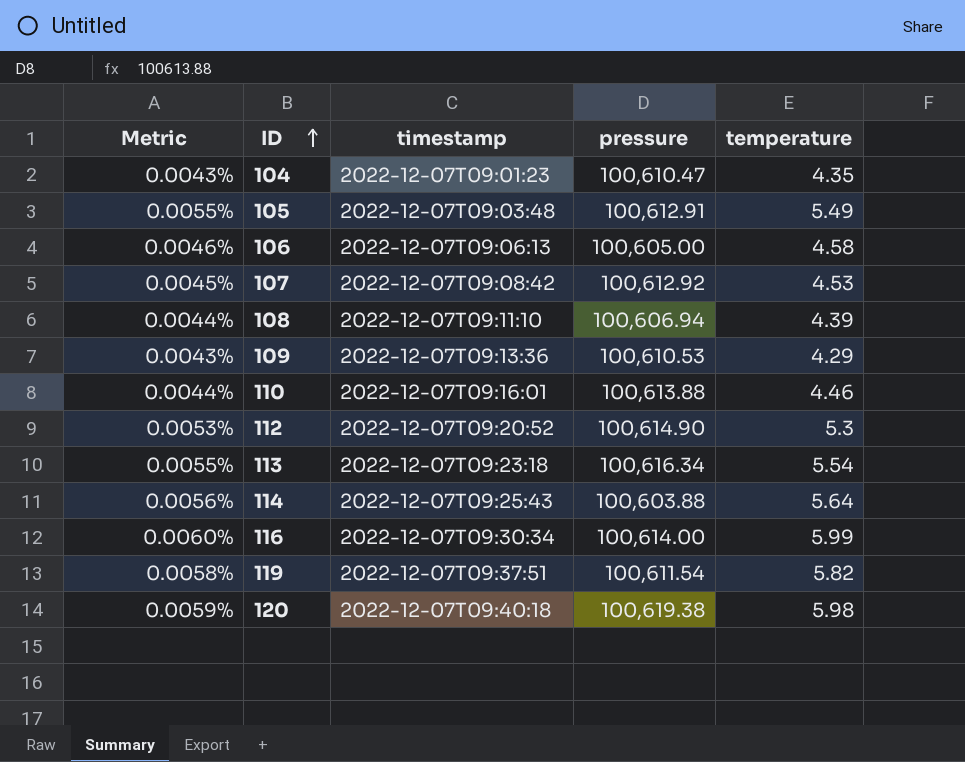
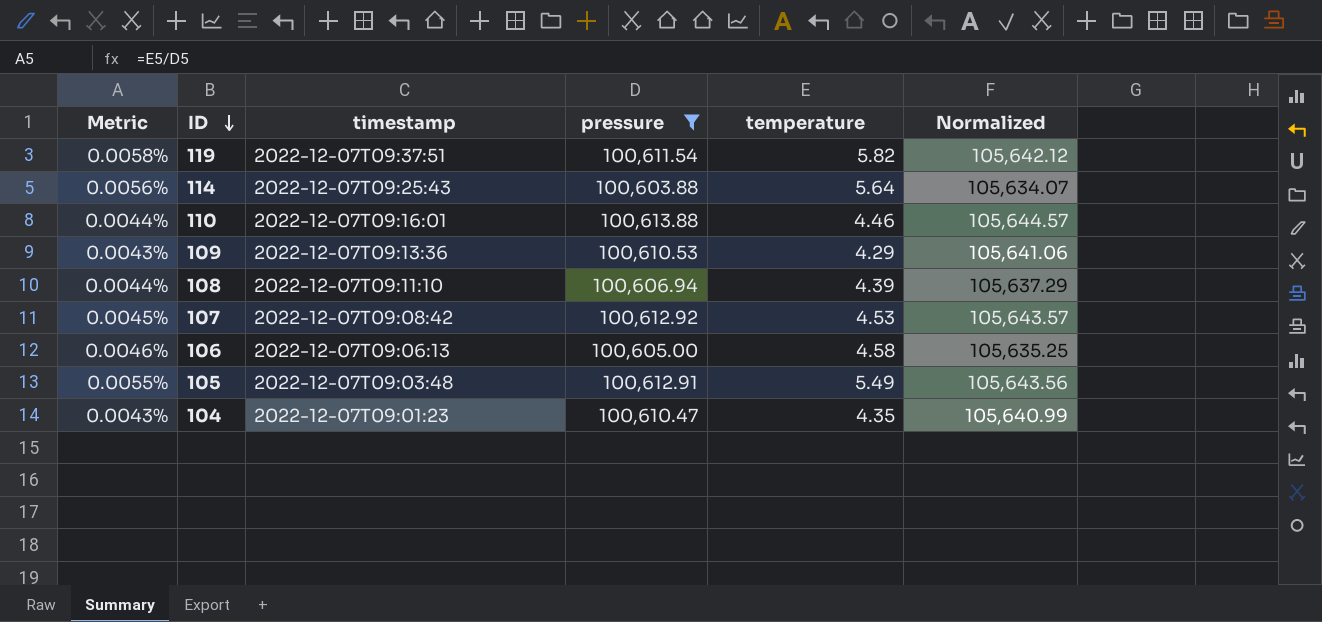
filter: none -> pressure <= 100,613.88
row order: ID ascending -> ID descending
column Normalized | formula: none -> [pressure] * 1.05

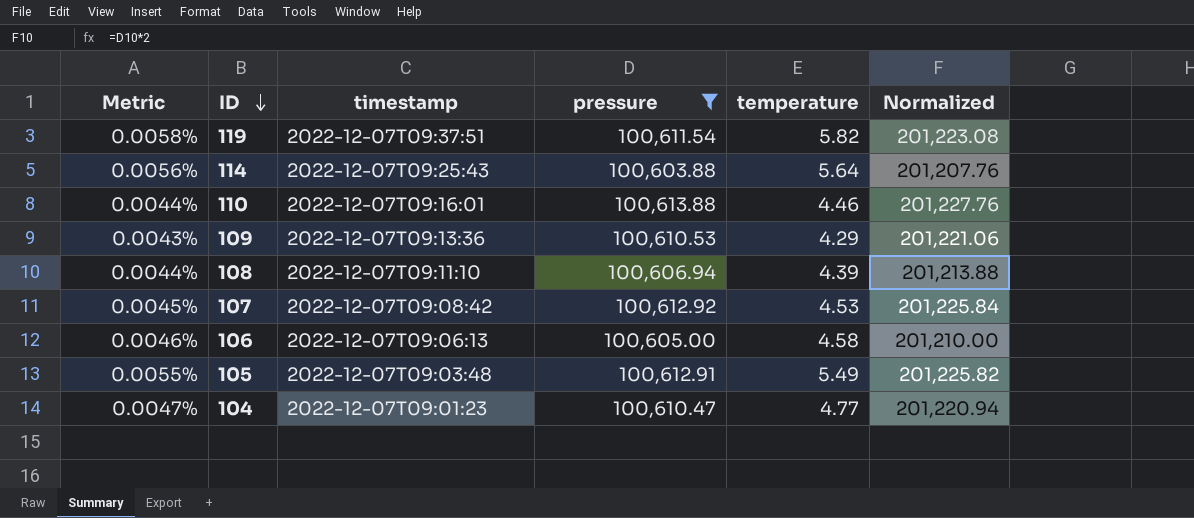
column Normalized | formula: [pressure] * 1.05 -> [pressure] * 2
104 | Metric: 0.0043% -> 0.0047%
104 | temperature: 4.35 -> 4.77

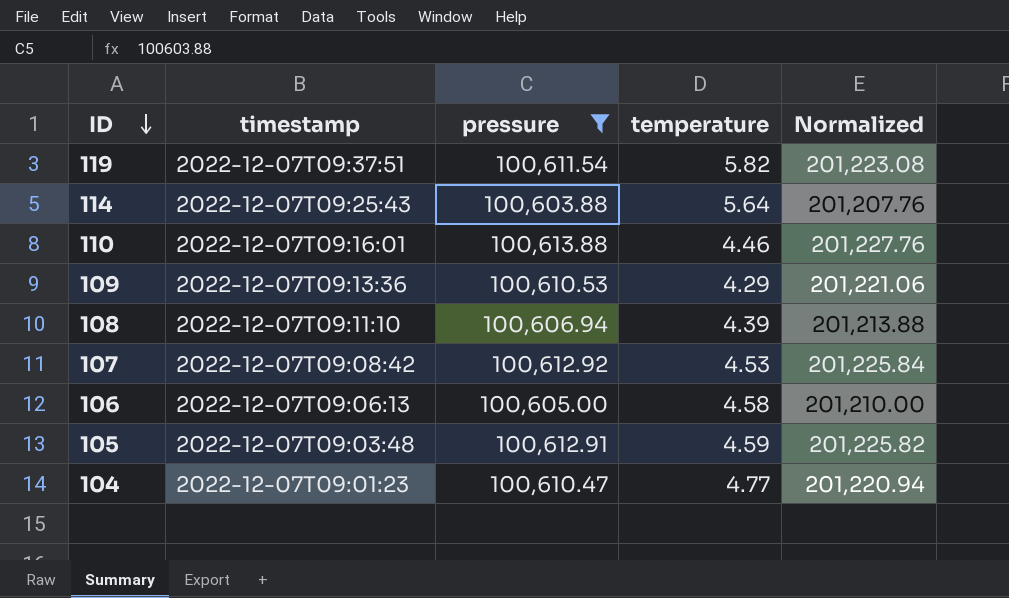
column Metric | formula: [temperature] / [pressure] -> none
105 | temperature: 5.49 -> 4.59

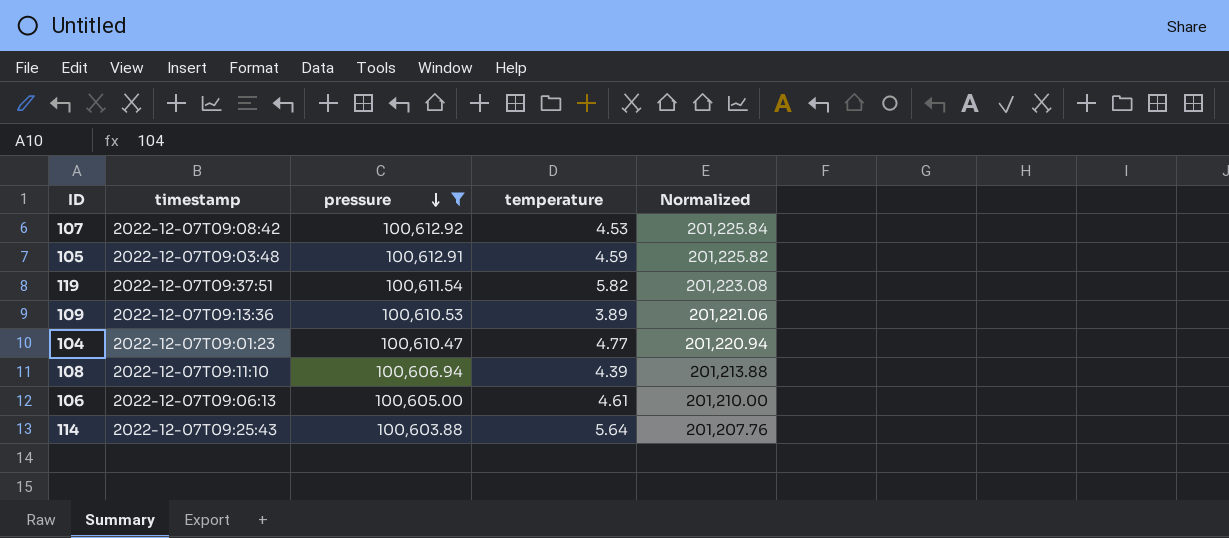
row order: ID descending -> pressure descending
row 110: 2022-12-07T09:16:01 | 100,613.88 | 4.46 | 201,227.76 -> none
109 | temperature: 4.29 -> 3.89
106 | temperature: 4.58 -> 4.61

